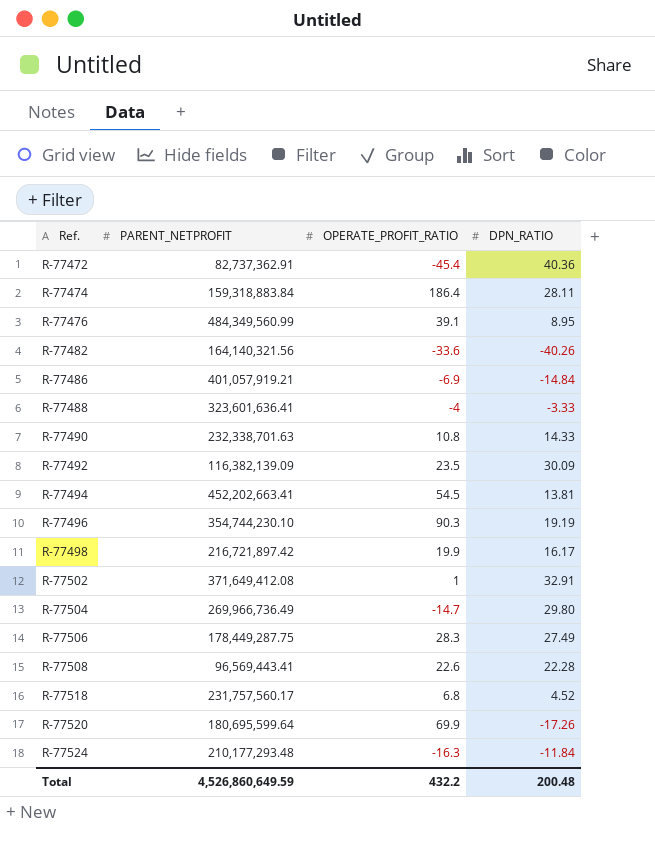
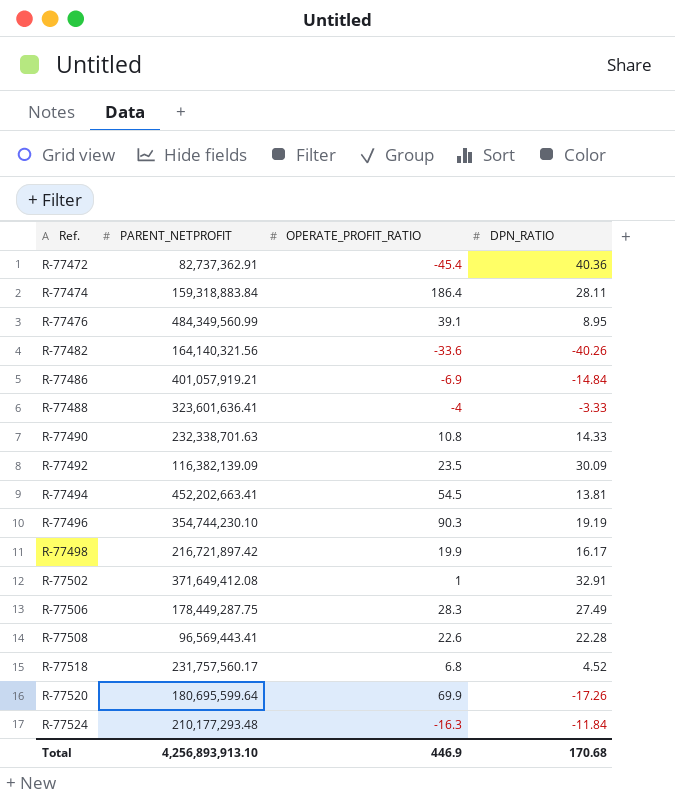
row R-77504: 269,966,736.49 | -14.7 | 29.80 -> none
Total | PARENT_NETPROFIT: 4,526,860,649.59 -> 4,256,893,913.10
Total | OPERATE_PROFIT_RATIO: 432.2 -> 446.9
Total | DPN_RATIO: 200.48 -> 170.68

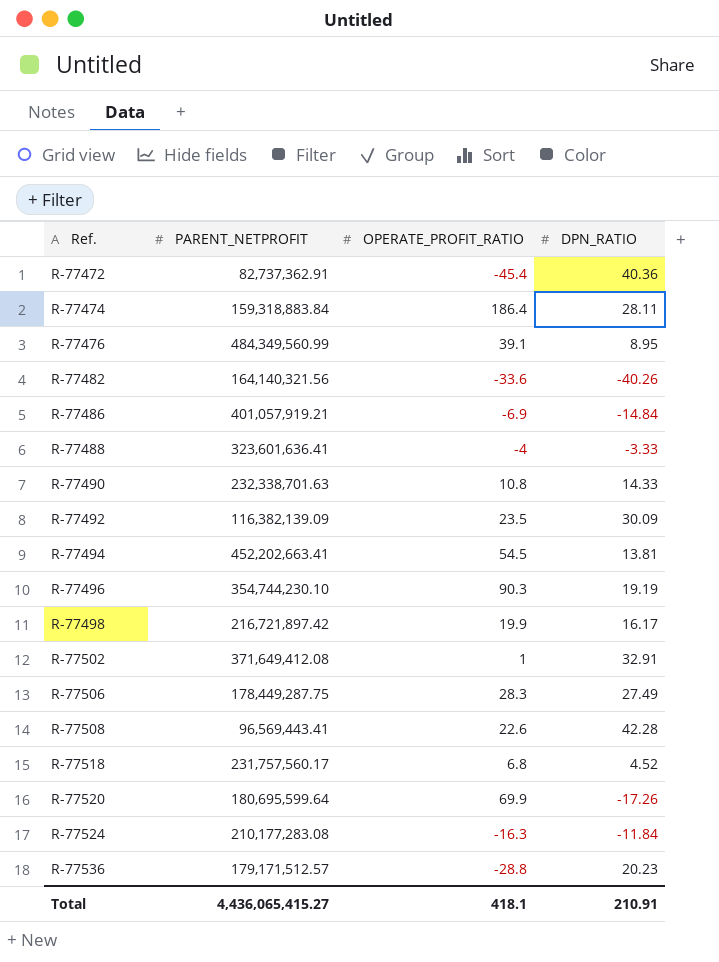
R-77508 | DPN_RATIO: 22.28 -> 42.28
R-77524 | PARENT_NETPROFIT: 210,177,293.48 -> 210,177,283.08
row R-77536: none -> 179,171,512.57 | -28.8 | 20.23
Total | PARENT_NETPROFIT: 4,256,893,913.10 -> 4,436,065,415.27
Total | OPERATE_PROFIT_RATIO: 446.9 -> 418.1
Total | DPN_RATIO: 170.68 -> 210.91

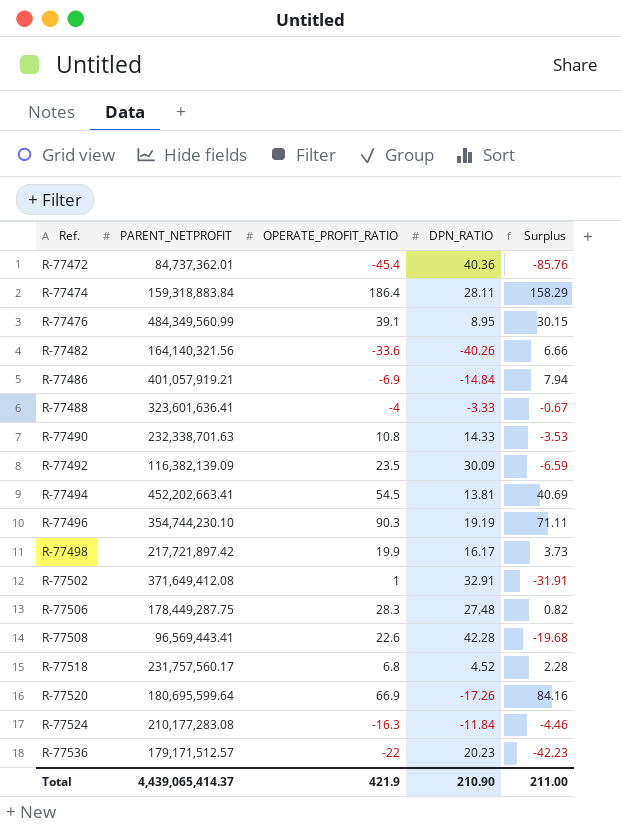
column Surplus | formula: none -> [OPERATE_PROFIT_RATIO] - [DPN_RATIO]
R-77472 | PARENT_NETPROFIT: 82,737,362.91 -> 84,737,362.01
R-77498 | PARENT_NETPROFIT: 216,721,897.42 -> 217,721,897.42
R-77506 | DPN_RATIO: 27.49 -> 27.48
R-77520 | OPERATE_PROFIT_RATIO: 69.9 -> 66.9
R-77536 | OPERATE_PROFIT_RATIO: -28.8 -> -22
Total | PARENT_NETPROFIT: 4,436,065,415.27 -> 4,439,065,414.37
Total | OPERATE_PROFIT_RATIO: 418.1 -> 421.9
Total | DPN_RATIO: 210.91 -> 210.90

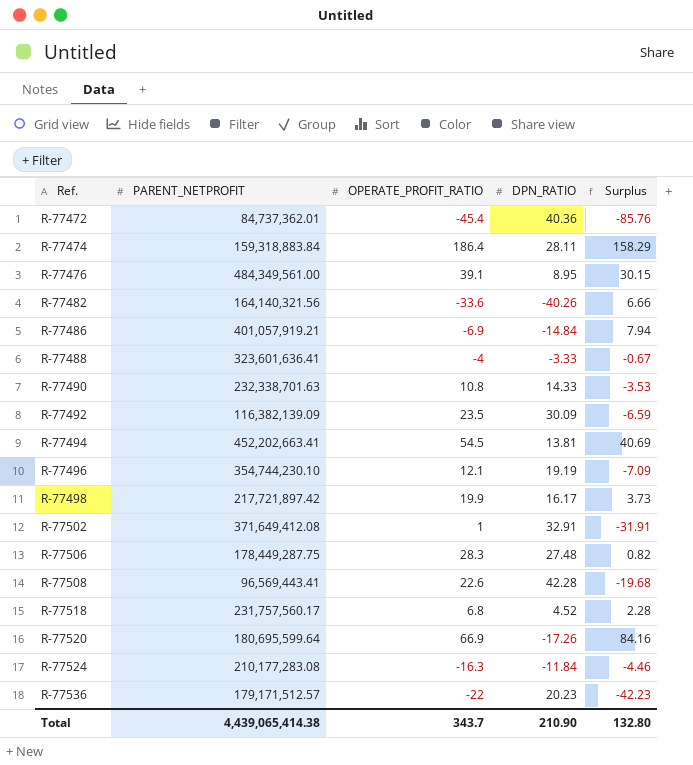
R-77476 | PARENT_NETPROFIT: 484,349,560.99 -> 484,349,561.00
R-77496 | OPERATE_PROFIT_RATIO: 90.3 -> 12.1
R-77496 | Surplus: 71.11 -> -7.09
Total | PARENT_NETPROFIT: 4,439,065,414.37 -> 4,439,065,414.38
Total | OPERATE_PROFIT_RATIO: 421.9 -> 343.7
Total | Surplus: 211.00 -> 132.80

